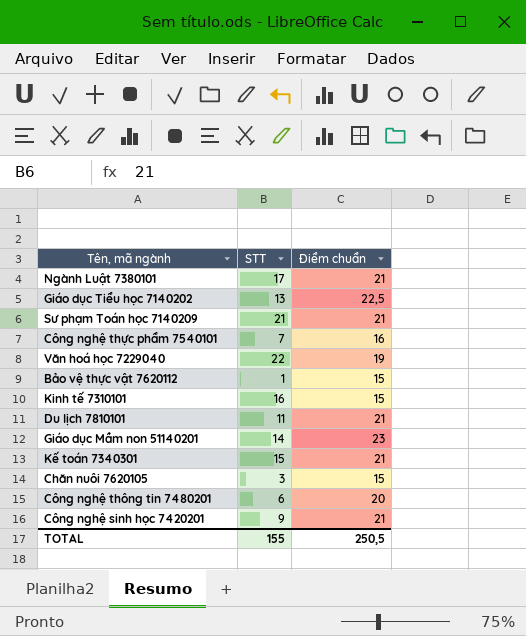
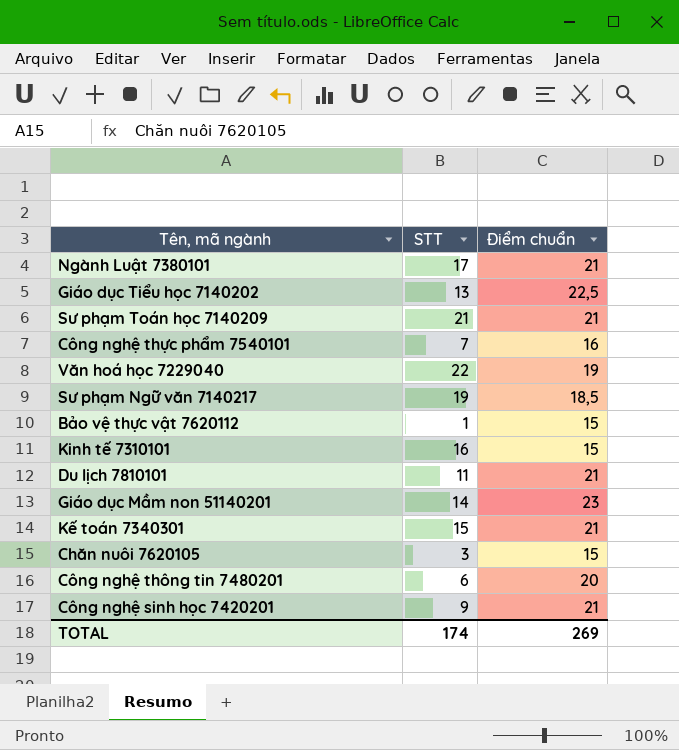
row Sư phạm Ngữ văn 7140217: none -> 19 | 18,5
TOTAL | STT: 155 -> 174
TOTAL | Điểm chuẩn: 250,5 -> 269

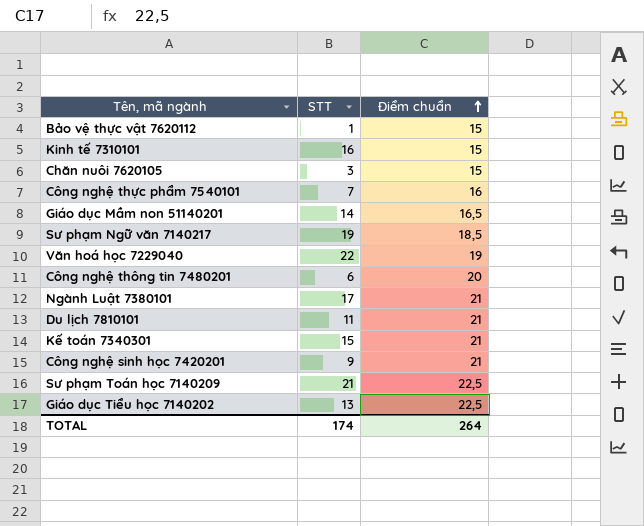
row order: none -> Điểm chuẩn ascending
Giáo dục Mầm non 51140201 | Điểm chuẩn: 23 -> 16,5
Sư phạm Toán học 7140209 | Điểm chuẩn: 21 -> 22,5
TOTAL | Điểm chuẩn: 269 -> 264

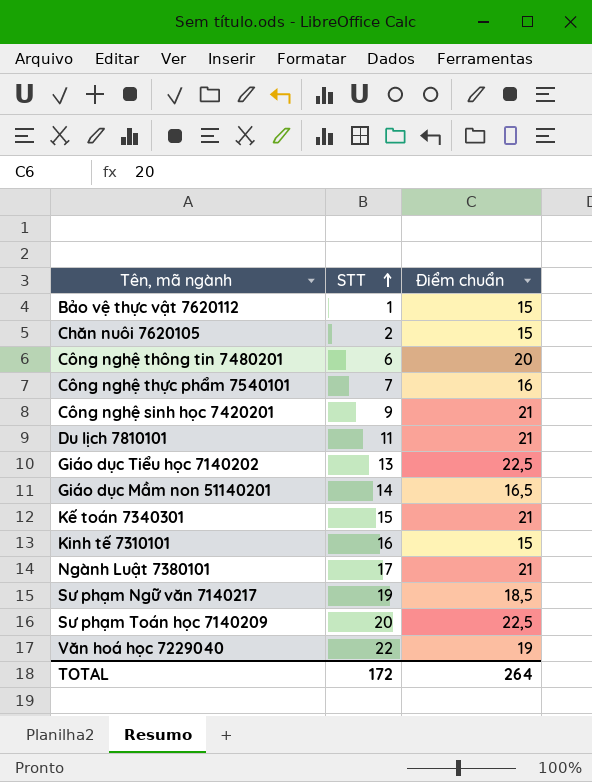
row order: Điểm chuẩn ascending -> STT ascending
Chăn nuôi 7620105 | STT: 3 -> 2
Sư phạm Toán học 7140209 | STT: 21 -> 20
TOTAL | STT: 174 -> 172

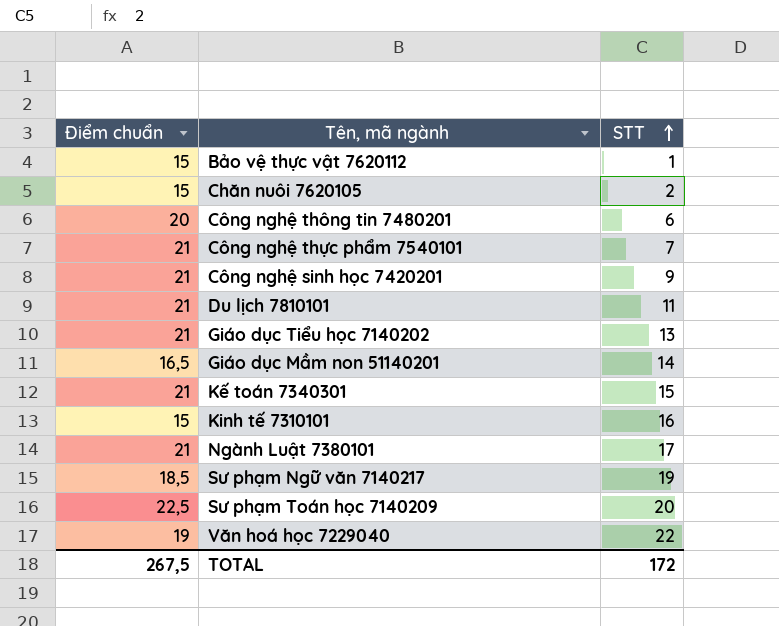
column Điểm chuẩn | position: 3 -> 1
Công nghệ thực phẩm 7540101 | Điểm chuẩn: 16 -> 21
Giáo dục Tiểu học 7140202 | Điểm chuẩn: 22,5 -> 21
TOTAL | Điểm chuẩn: 264 -> 267,5

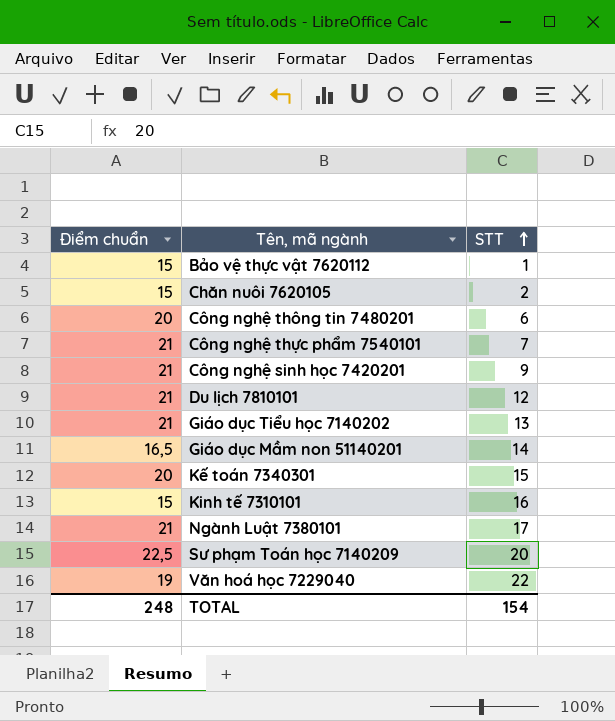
row Sư phạm Ngữ văn 7140217: 18,5 | 19 -> none
Du lịch 7810101 | STT: 11 -> 12
Kế toán 7340301 | Điểm chuẩn: 21 -> 20
TOTAL | Điểm chuẩn: 267,5 -> 248
TOTAL | STT: 172 -> 154

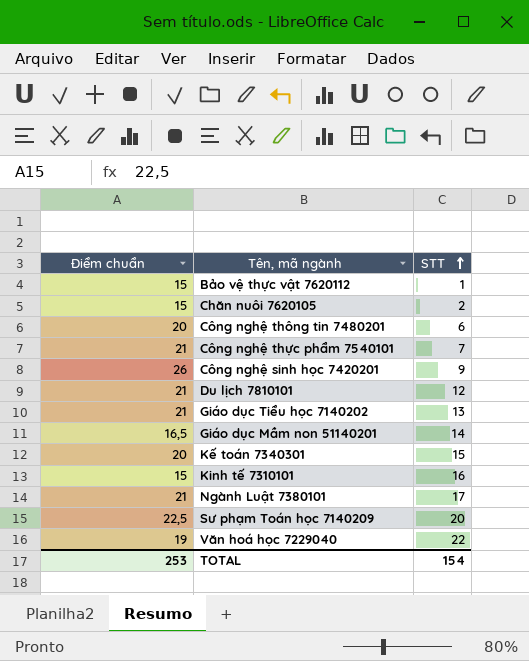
Công nghệ sinh học 7420201 | Điểm chuẩn: 21 -> 26
TOTAL | Điểm chuẩn: 248 -> 253

